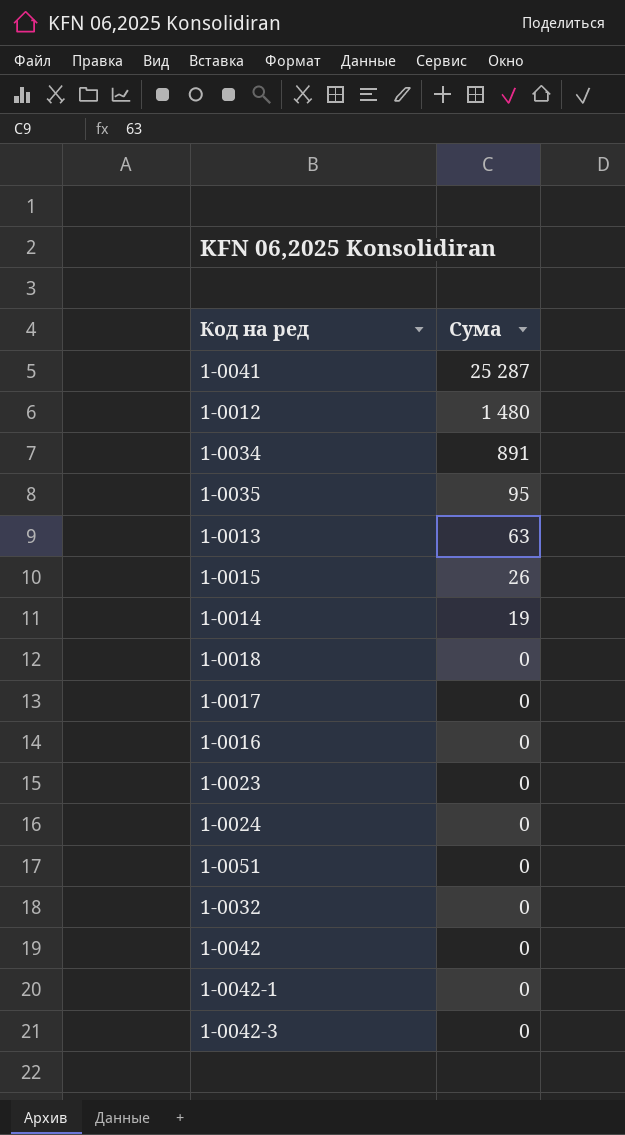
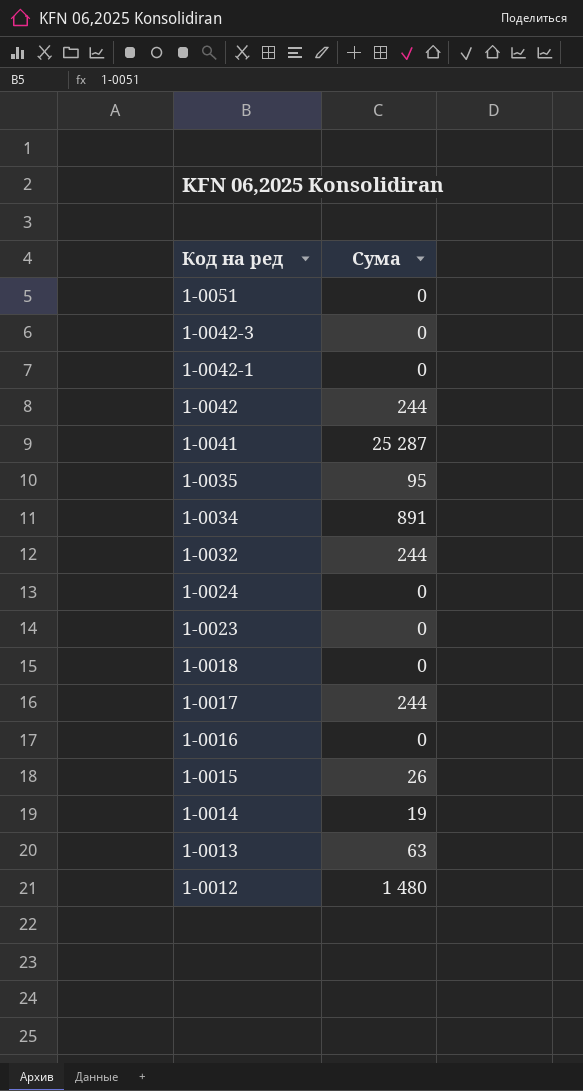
row order: Сума descending -> Код на ред descending
1-0042 | Сума: 0 -> 244
1-0032 | Сума: 0 -> 244
1-0017 | Сума: 0 -> 244

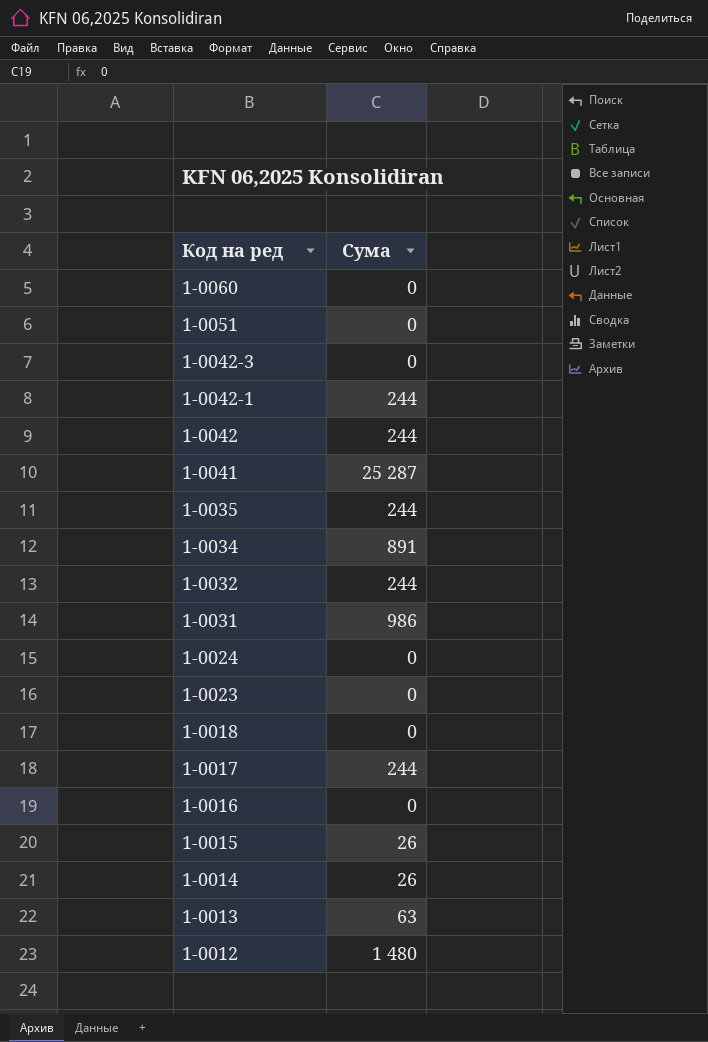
row 1-0060: none -> 0
1-0042-1 | Сума: 0 -> 244
1-0035 | Сума: 95 -> 244
row 1-0031: none -> 986
1-0014 | Сума: 19 -> 26

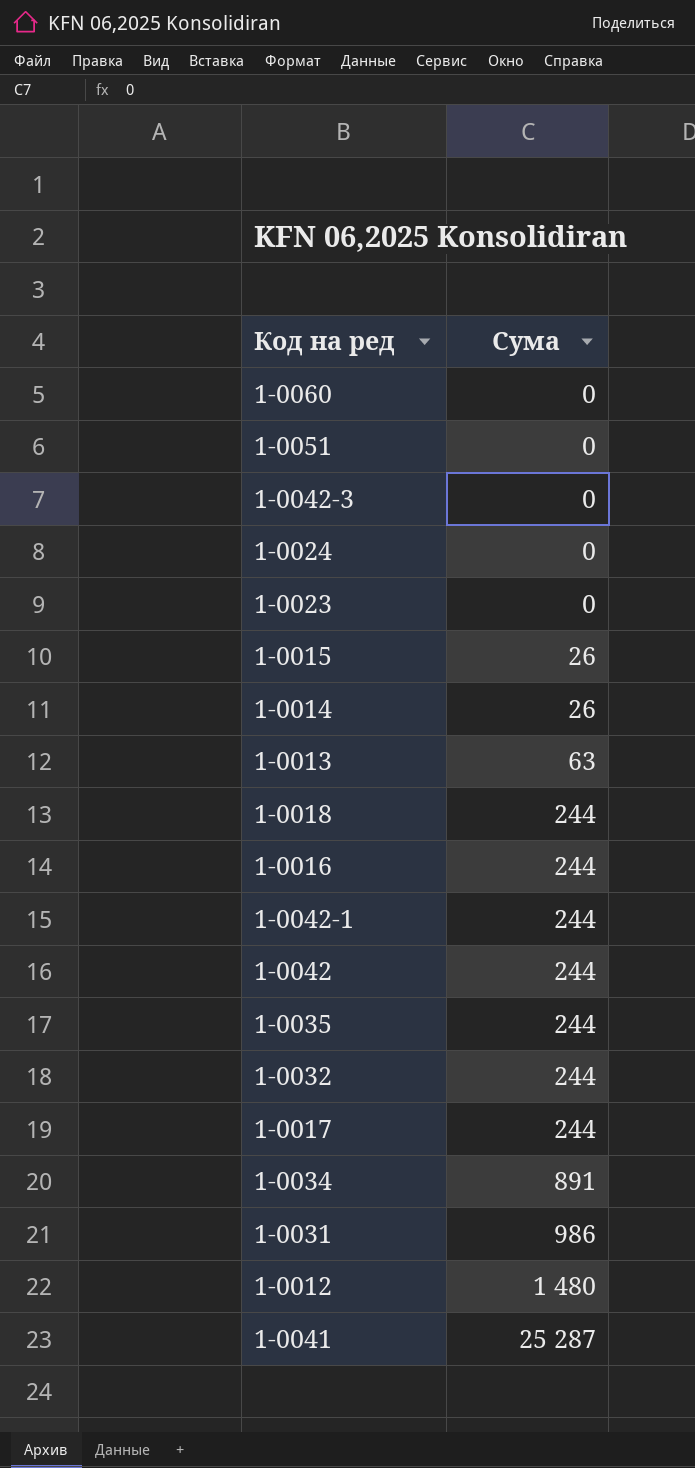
row order: Код на ред descending -> Сума ascending
1-0018 | Сума: 0 -> 244
1-0016 | Сума: 0 -> 244

